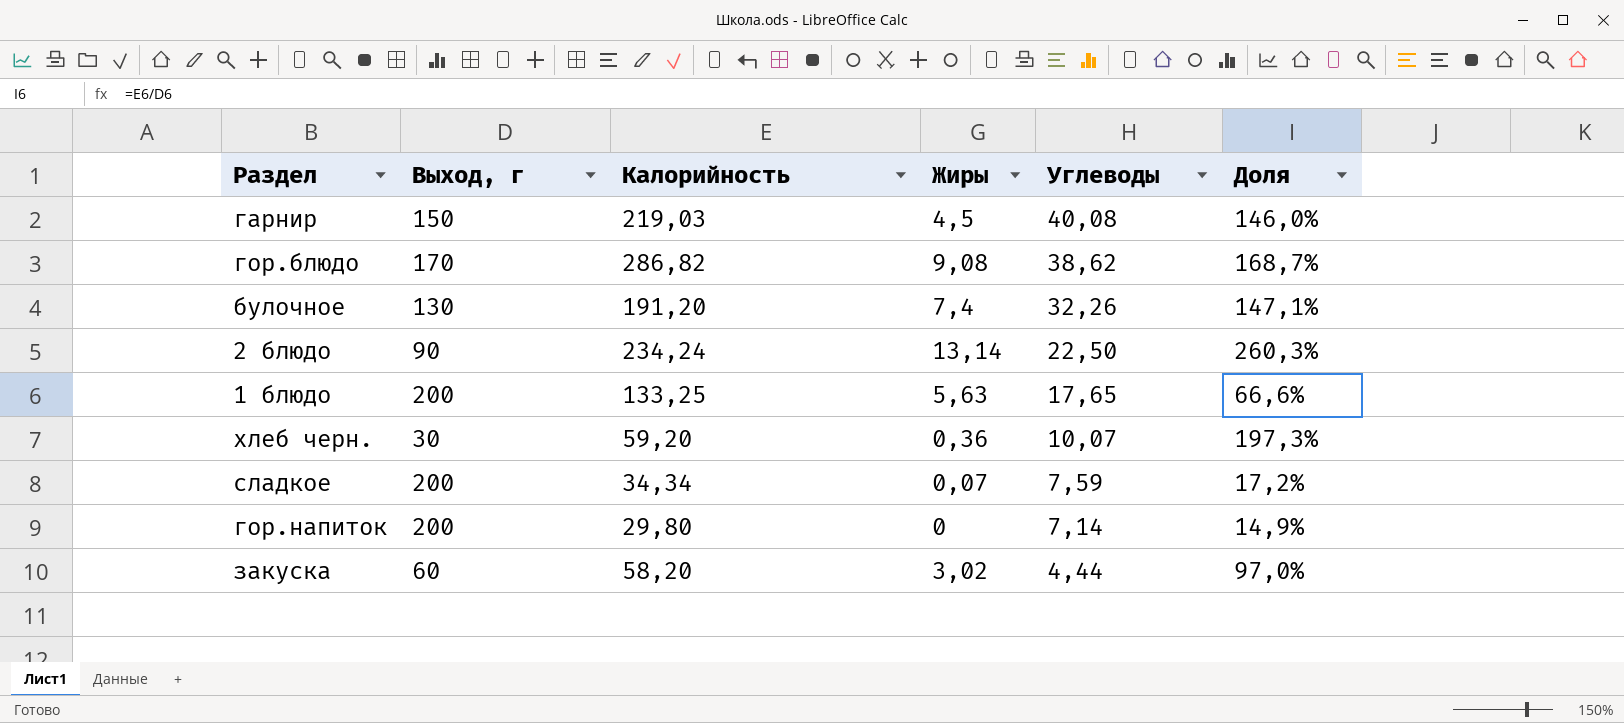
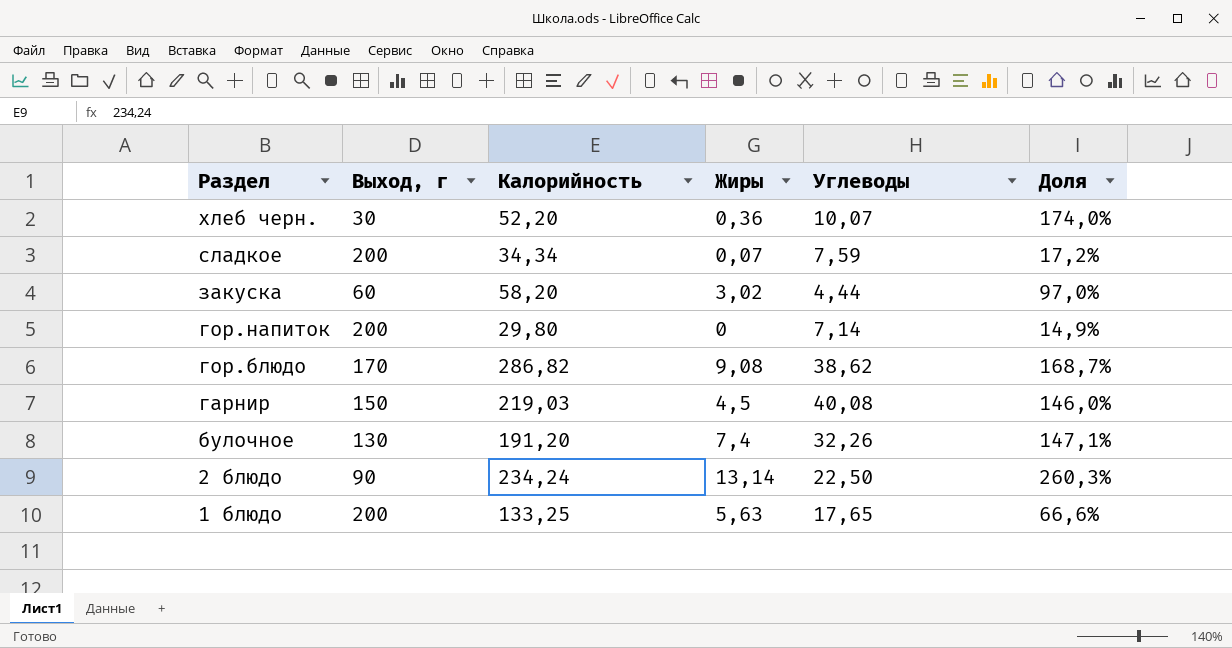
row order: Углеводы descending -> Раздел descending
хлеб черн. | Калорийность: 59,20 -> 52,20
хлеб черн. | Доля: 197,3% -> 174,0%

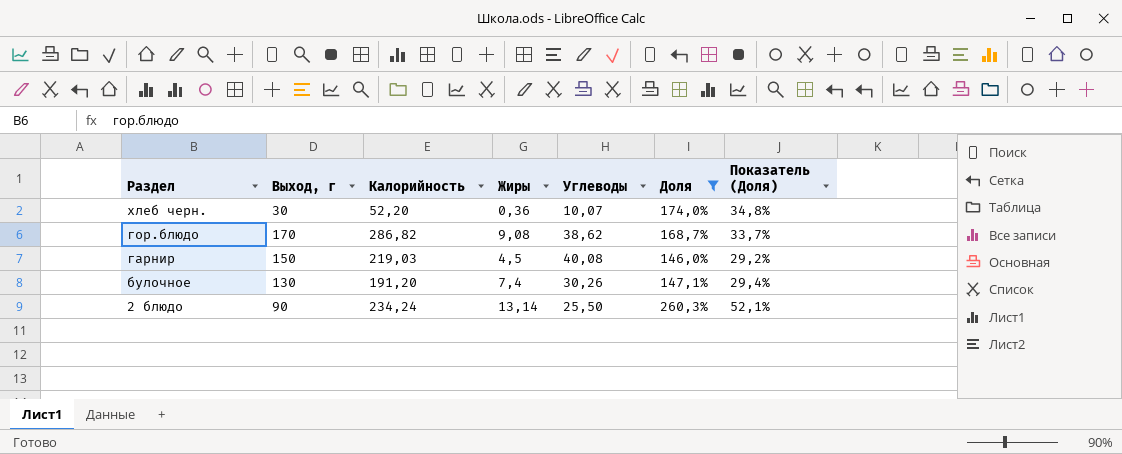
filter: none -> Доля >= 146,0%
column Показатель (Доля) | formula: none -> [Доля] * 0,2
булочное | Углеводы: 32,26 -> 30,26
2 блюдо | Углеводы: 22,50 -> 25,50

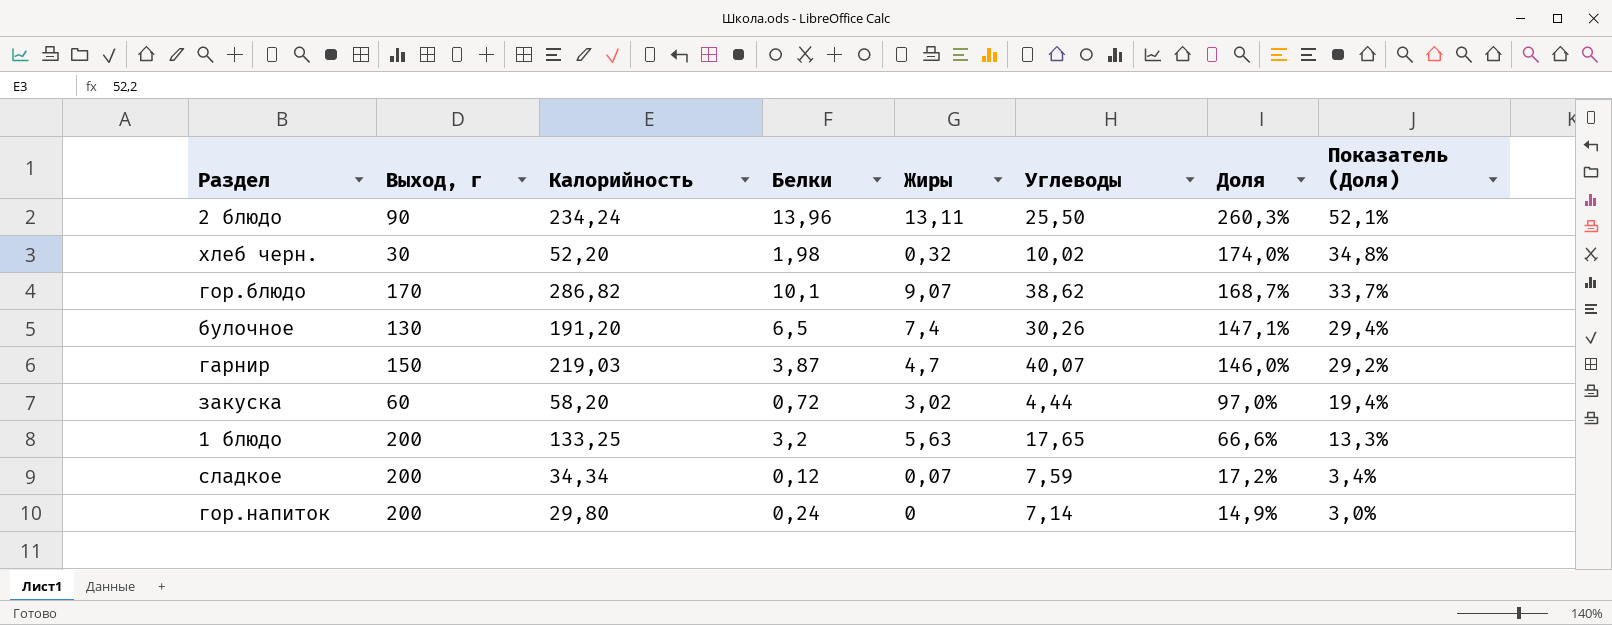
filter: Доля >= 146,0% -> none
row order: Раздел descending -> Доля descending
column Белки | position: none -> 4
2 блюдо | Жиры: 13,14 -> 13,11
хлеб черн. | Жиры: 0,36 -> 0,32
хлеб черн. | Углеводы: 10,07 -> 10,02
гор.блюдо | Жиры: 9,08 -> 9,07
гарнир | Жиры: 4,5 -> 4,7
гарнир | Углеводы: 40,08 -> 40,07

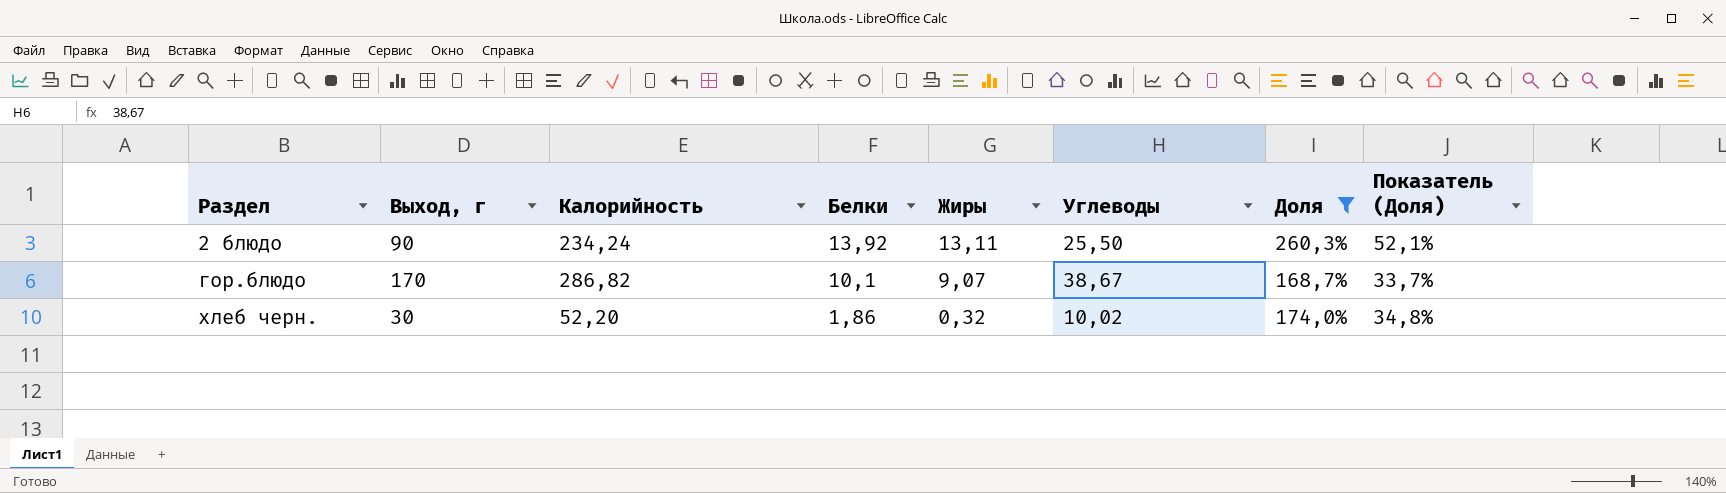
filter: none -> Доля >= 168,7%
row order: Доля descending -> Раздел ascending
2 блюдо | Белки: 13,96 -> 13,92
гор.блюдо | Углеводы: 38,62 -> 38,67
хлеб черн. | Белки: 1,98 -> 1,86

